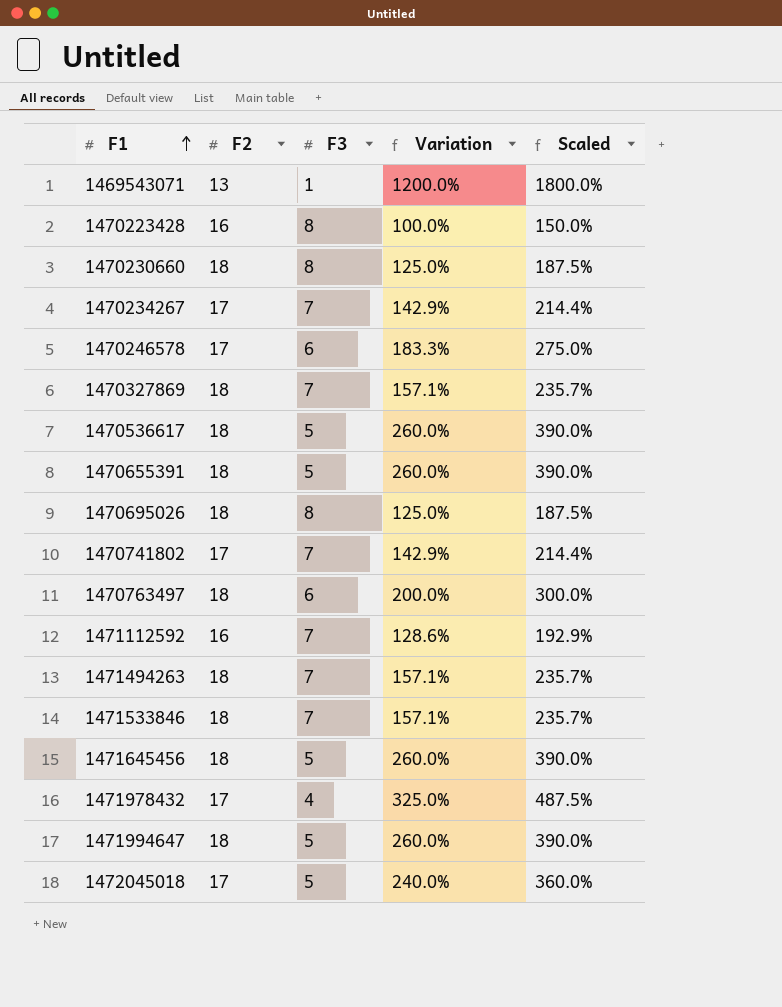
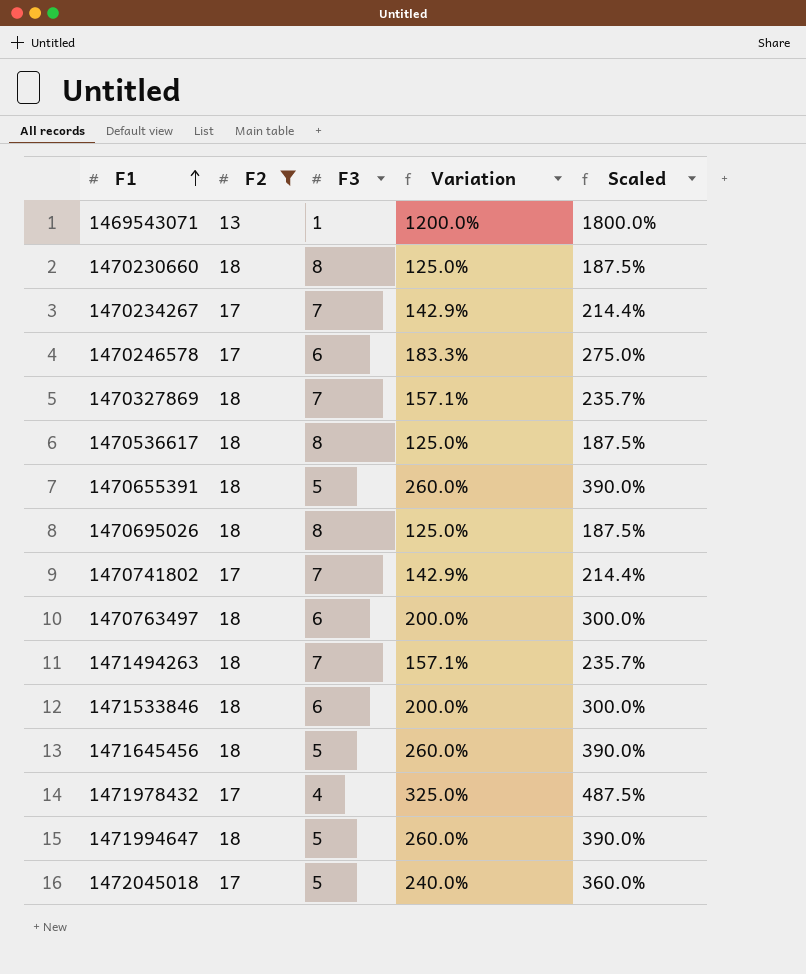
filter: none -> F2 != 16
1470536617 | F3: 5 -> 8
1470536617 | Variation: 260.0% -> 125.0%
1470536617 | Scaled: 390.0% -> 187.5%
1471533846 | F3: 7 -> 6
1471533846 | Variation: 157.1% -> 200.0%
1471533846 | Scaled: 235.7% -> 300.0%

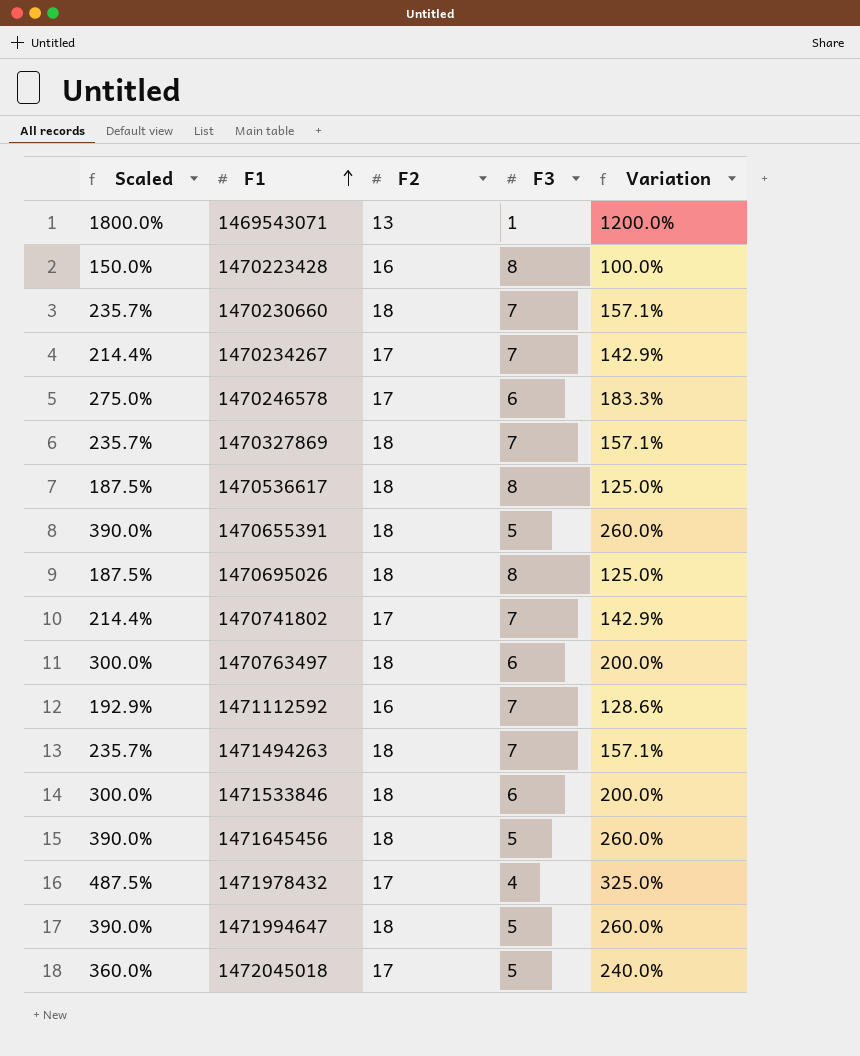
filter: F2 != 16 -> none
column Scaled | position: 5 -> 1
1470230660 | Scaled: 187.5% -> 235.7%
1470230660 | F3: 8 -> 7
1470230660 | Variation: 125.0% -> 157.1%

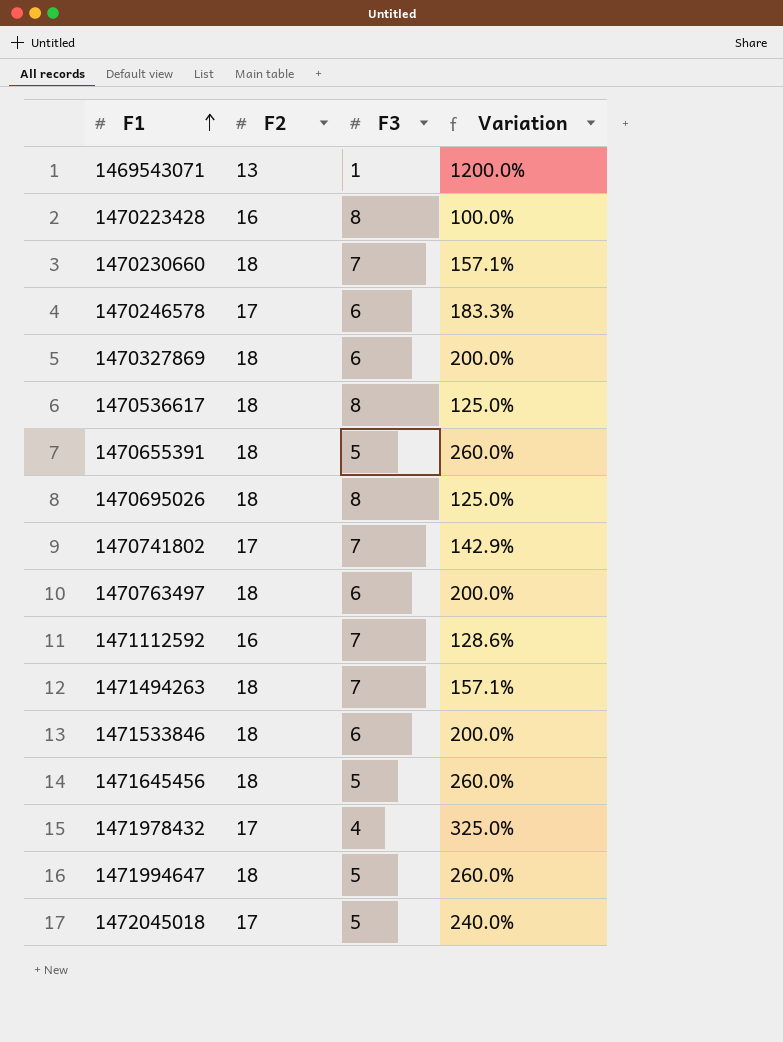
column Scaled | formula: [Variation] * 1.5 -> none
row 1470234267: 214.4% | 17 | 7 | 142.9% -> none
1470327869 | F3: 7 -> 6
1470327869 | Variation: 157.1% -> 200.0%

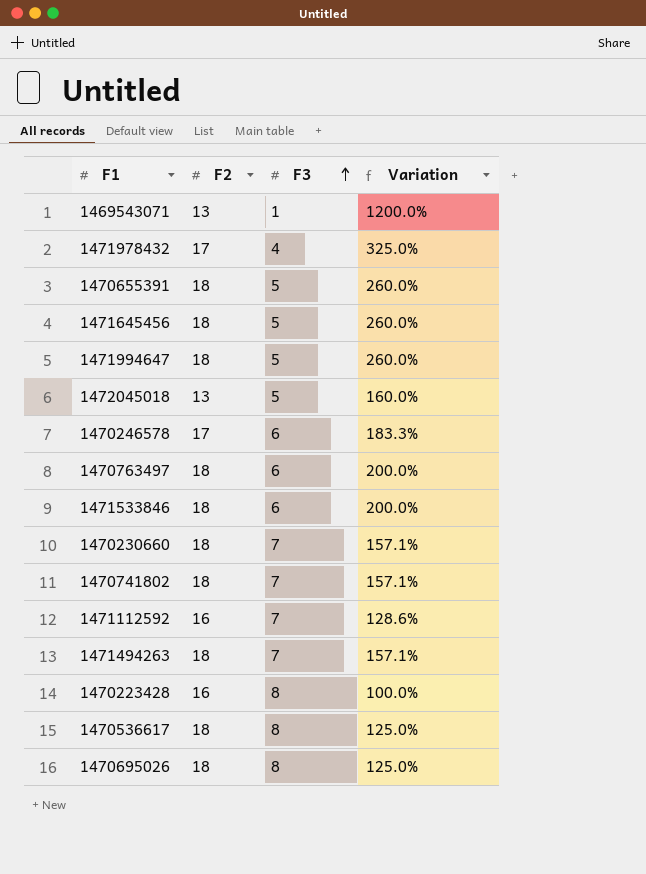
row order: F1 ascending -> F3 ascending
row 1470327869: 18 | 6 | 200.0% -> none
1472045018 | F2: 17 -> 13
1472045018 | Variation: 240.0% -> 160.0%
1470741802 | F2: 17 -> 18
1470741802 | Variation: 142.9% -> 157.1%

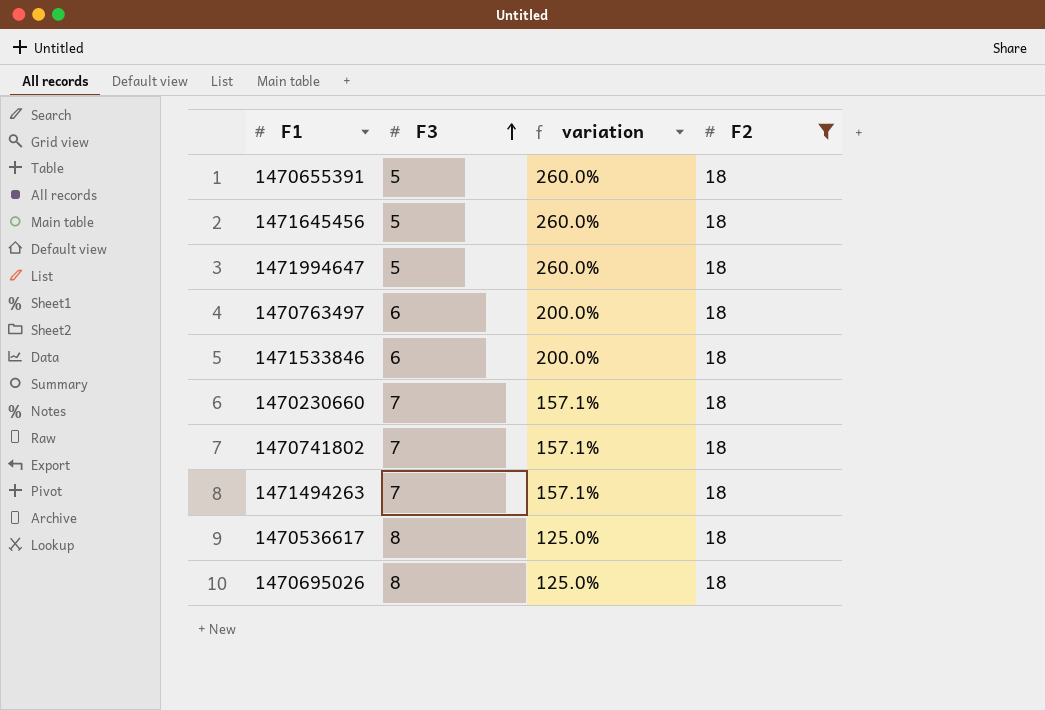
filter: none -> F2 = 18
column name: Variation -> variation
column F2 | position: 2 -> 4

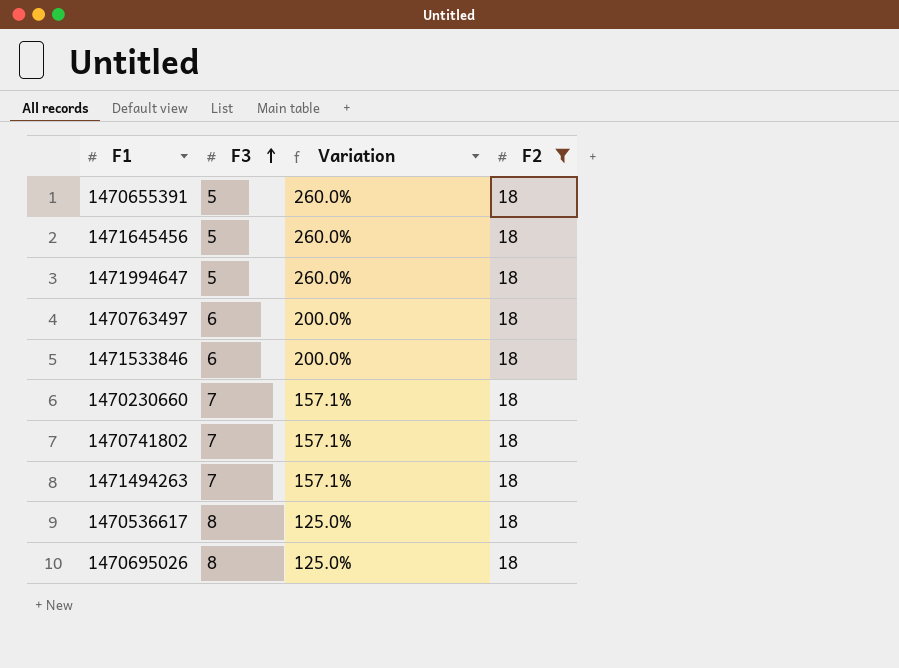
column name: variation -> Variation

